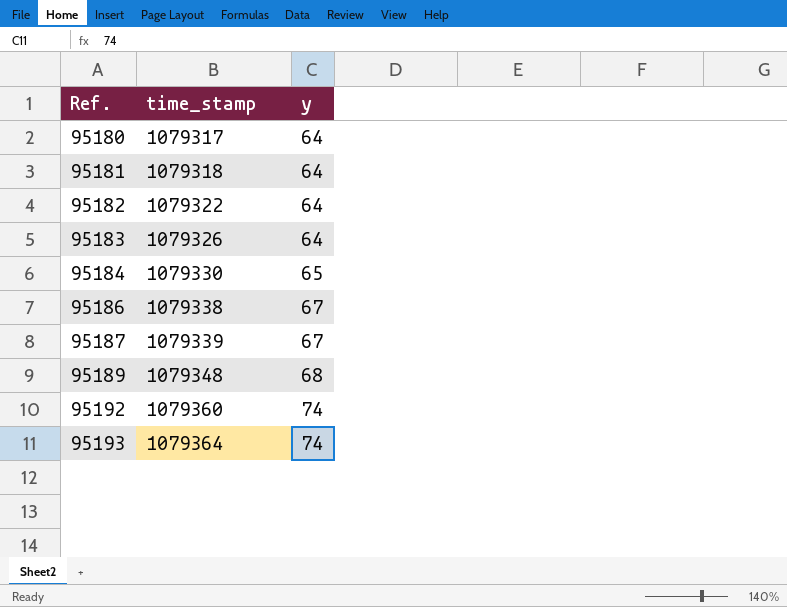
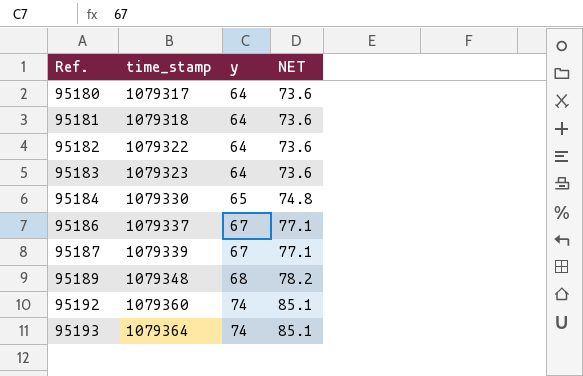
column NET | formula: none -> [y] * 1.15
95183 | time_stamp: 1079326 -> 1079323
95186 | time_stamp: 1079338 -> 1079337

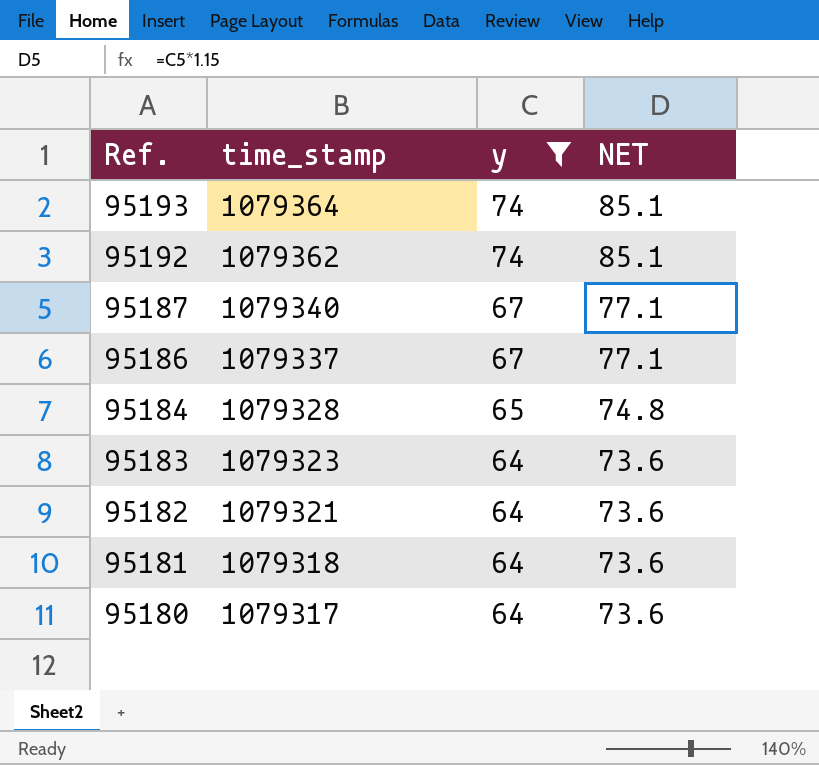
filter: none -> y != 68
row order: Ref. ascending -> Ref. descending
95192 | time_stamp: 1079360 -> 1079362
95187 | time_stamp: 1079339 -> 1079340
95184 | time_stamp: 1079330 -> 1079328
95182 | time_stamp: 1079322 -> 1079321

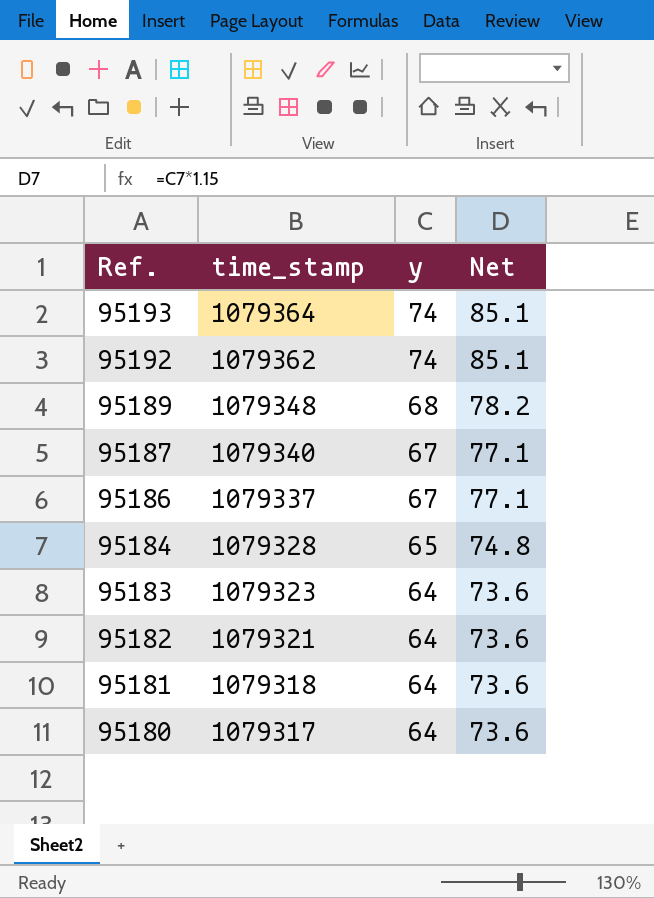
filter: y != 68 -> none
column name: NET -> Net

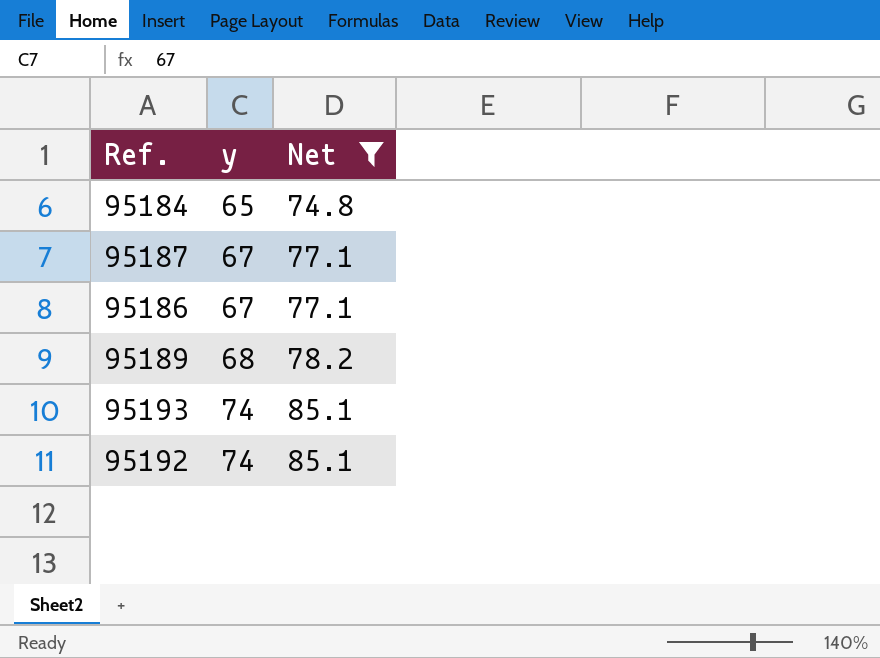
filter: none -> Net != 73.6
row order: Ref. descending -> y ascending
column time_stamp | position: 2 -> none

